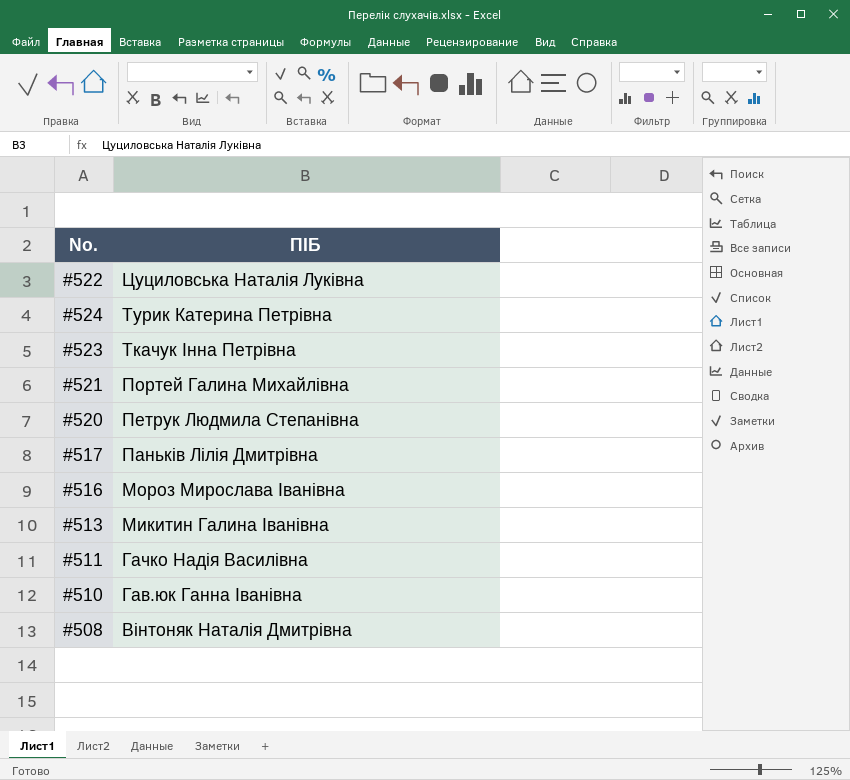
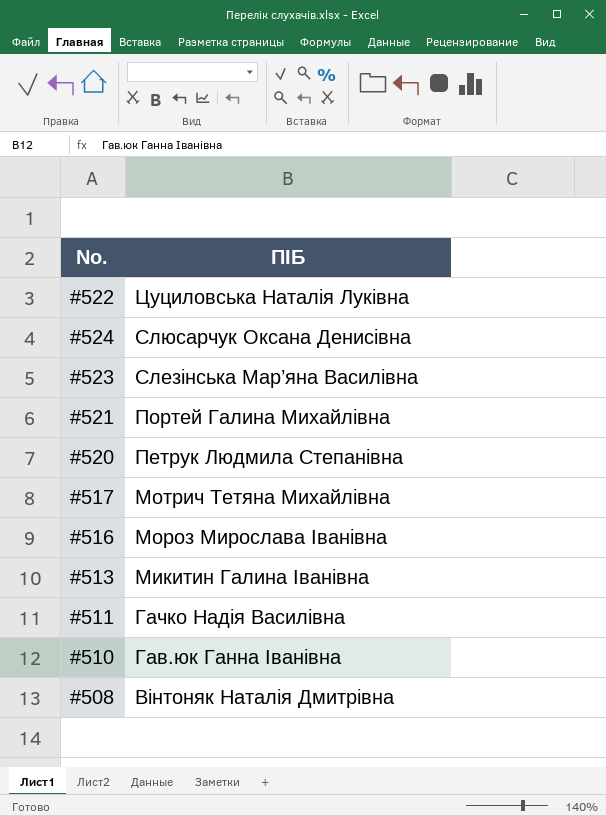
#524 | ПІБ: Турик Катерина Петрівна -> Слюсарчук Оксана Денисівна
#523 | ПІБ: Ткачук Інна Петрівна -> Слезінська Мар’яна Василівна
#517 | ПІБ: Паньків Лілія Дмитрівна -> Мотрич Тетяна Михайлівна

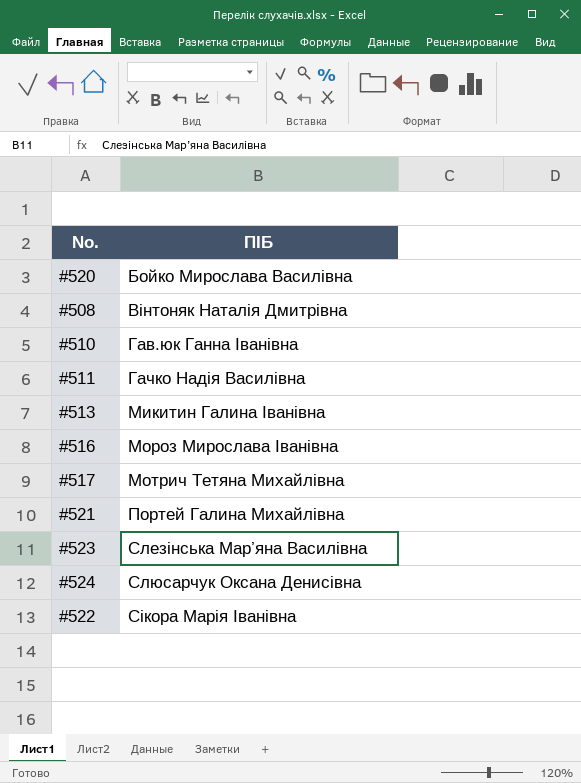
row order: ПІБ descending -> ПІБ ascending
#520 | ПІБ: Петрук Людмила Степанівна -> Бойко Мирослава Василівна
#522 | ПІБ: Цуциловська Наталія Луківна -> Сікора Марія Іванівна

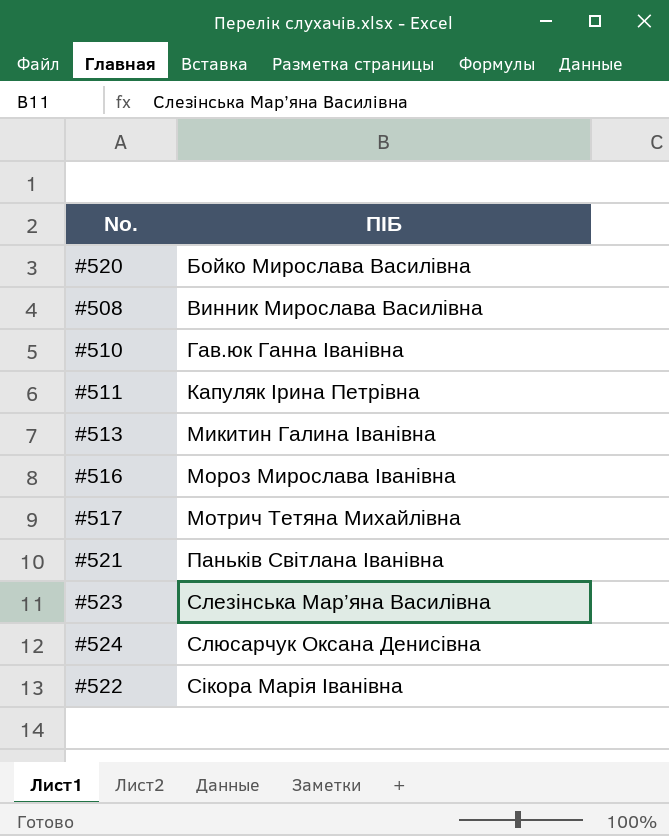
#508 | ПІБ: Вінтоняк Наталія Дмитрівна -> Винник Мирослава Василівна
#511 | ПІБ: Гачко Надія Василівна -> Капуляк Ірина Петрівна
#521 | ПІБ: Портей Галина Михайлівна -> Паньків Світлана Іванівна

